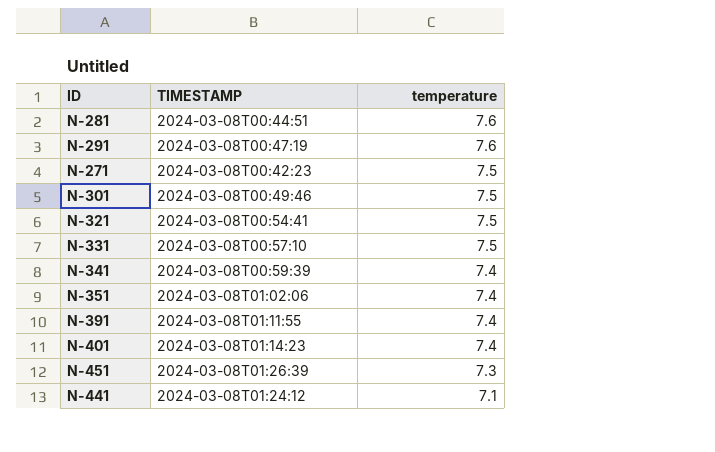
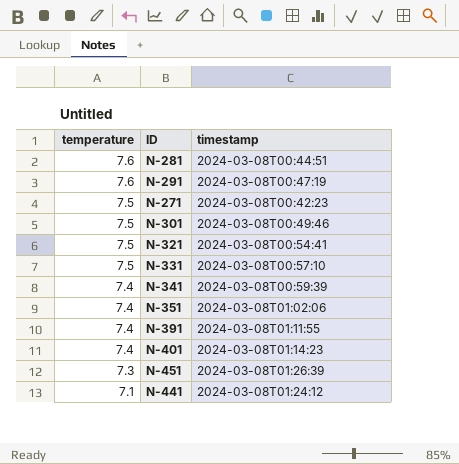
column temperature | position: 3 -> 1
column name: TIMESTAMP -> timestamp

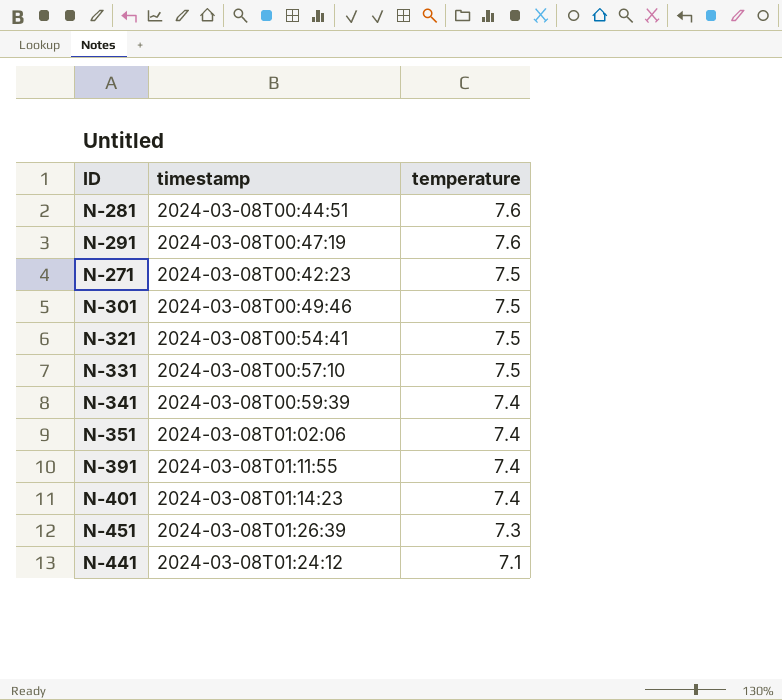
column temperature | position: 1 -> 3

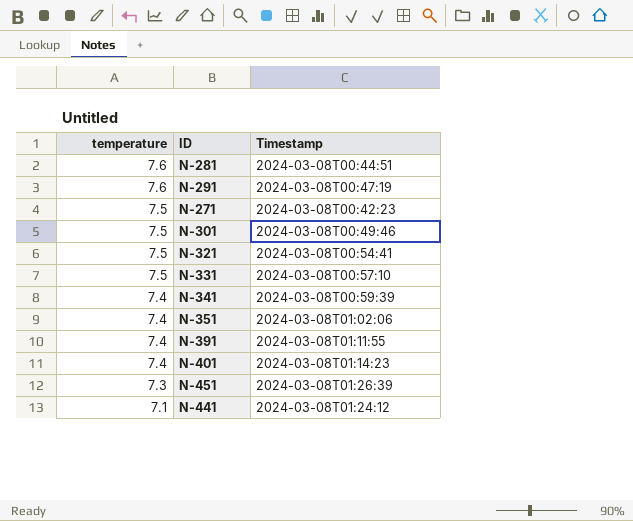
column temperature | position: 3 -> 1
column name: timestamp -> Timestamp

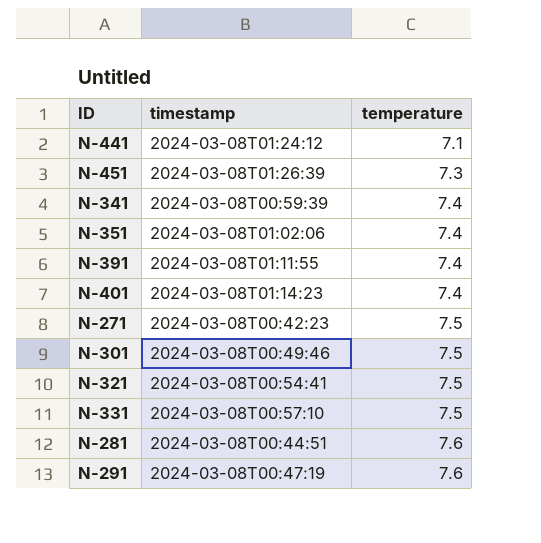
row order: temperature descending -> temperature ascending
column name: Timestamp -> timestamp
column temperature | position: 1 -> 3

